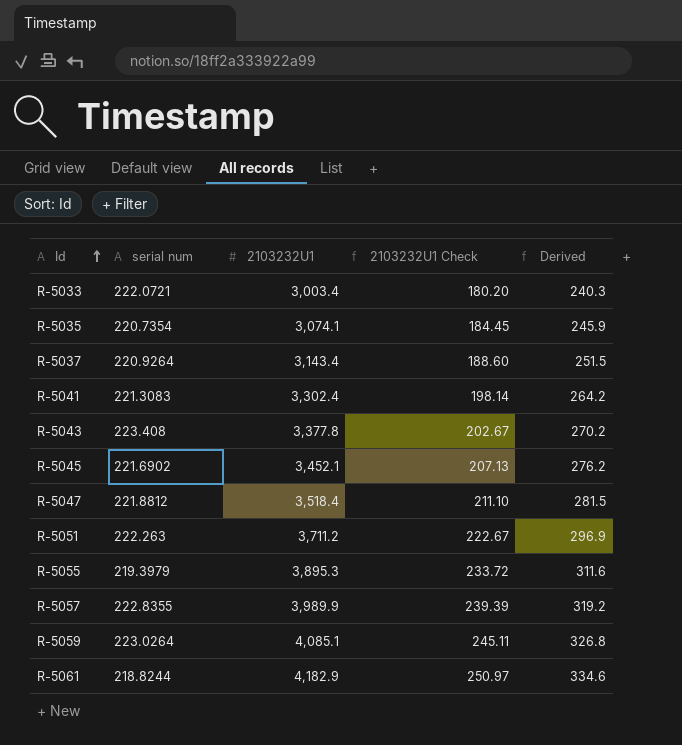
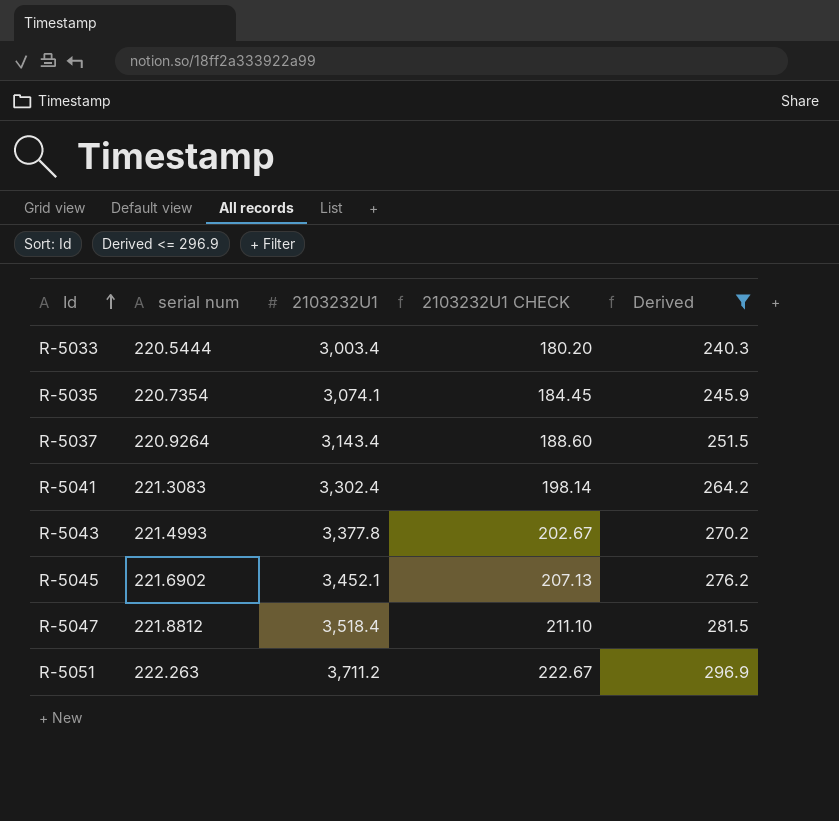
filter: none -> Derived <= 296.9
column name: 2103232U1 Check -> 2103232U1 CHECK
R-5033 | serial num: 222.0721 -> 220.5444
R-5043 | serial num: 223.408 -> 221.4993

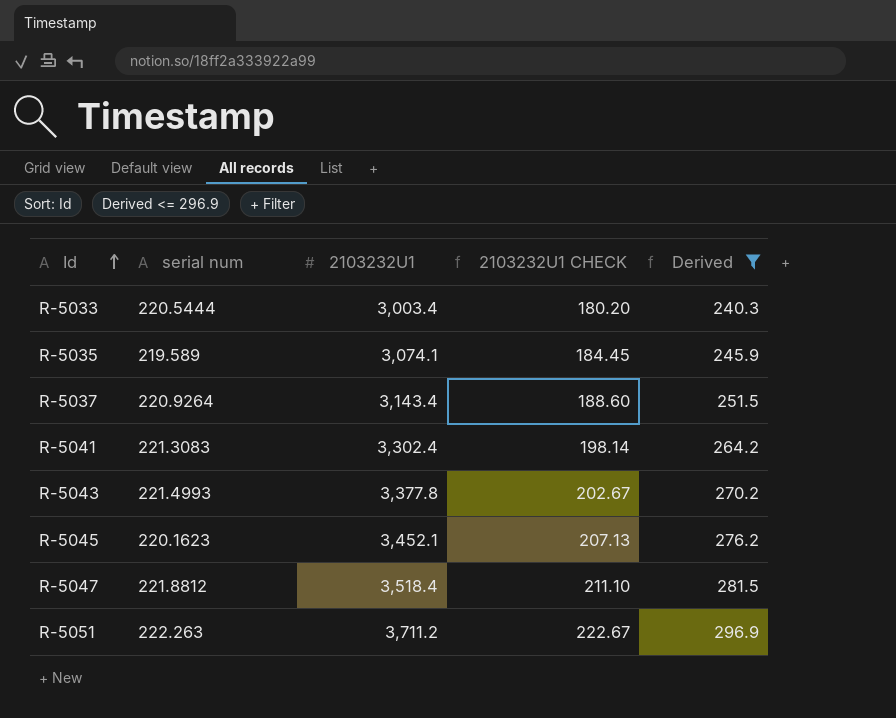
R-5035 | serial num: 220.7354 -> 219.589
R-5045 | serial num: 221.6902 -> 220.1623

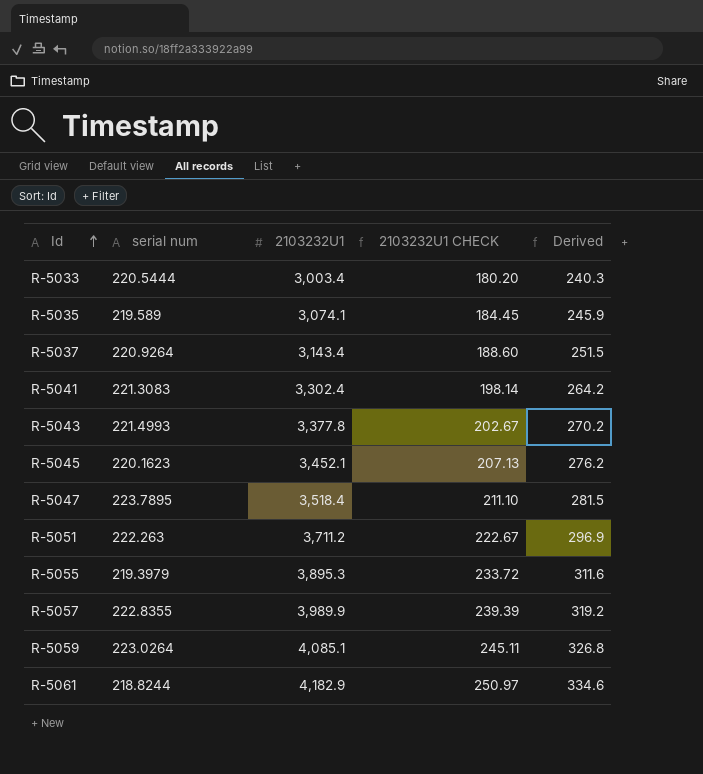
filter: Derived <= 296.9 -> none
R-5047 | serial num: 221.8812 -> 223.7895

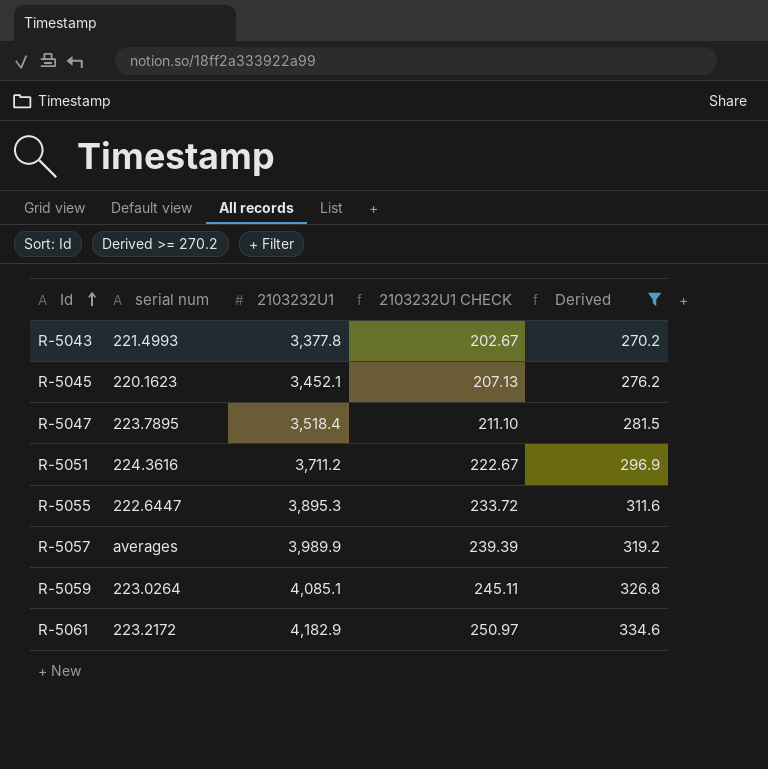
filter: none -> Derived >= 270.2
R-5051 | serial num: 222.263 -> 224.3616
R-5055 | serial num: 219.3979 -> 222.6447
R-5057 | serial num: 222.8355 -> averages
R-5061 | serial num: 218.8244 -> 223.2172

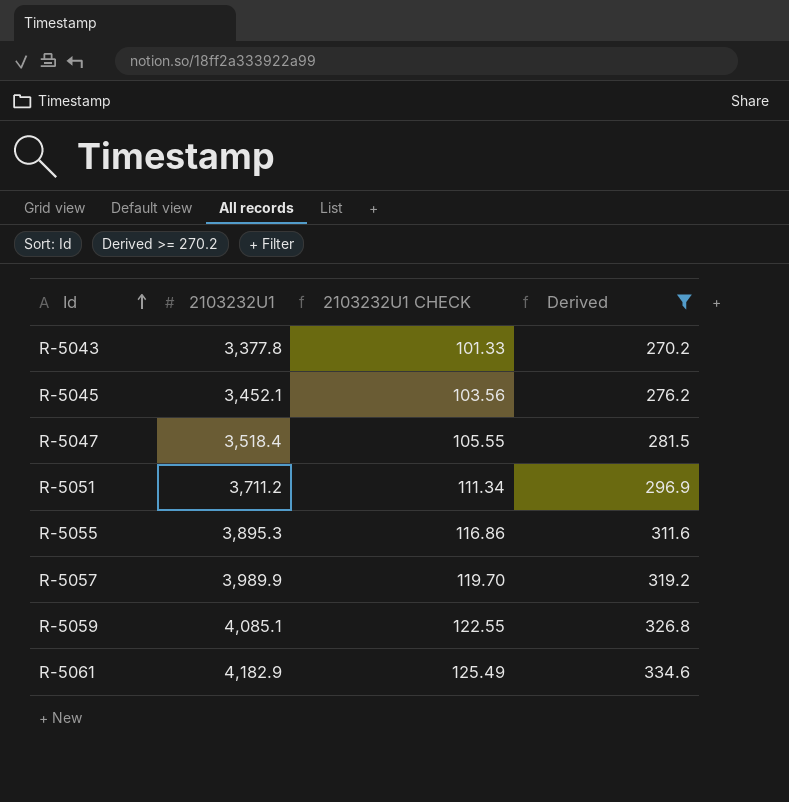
column serial num | position: 2 -> none
column 2103232U1 CHECK | formula: [2103232U1] * 0.06 -> [2103232U1] * 0.03

